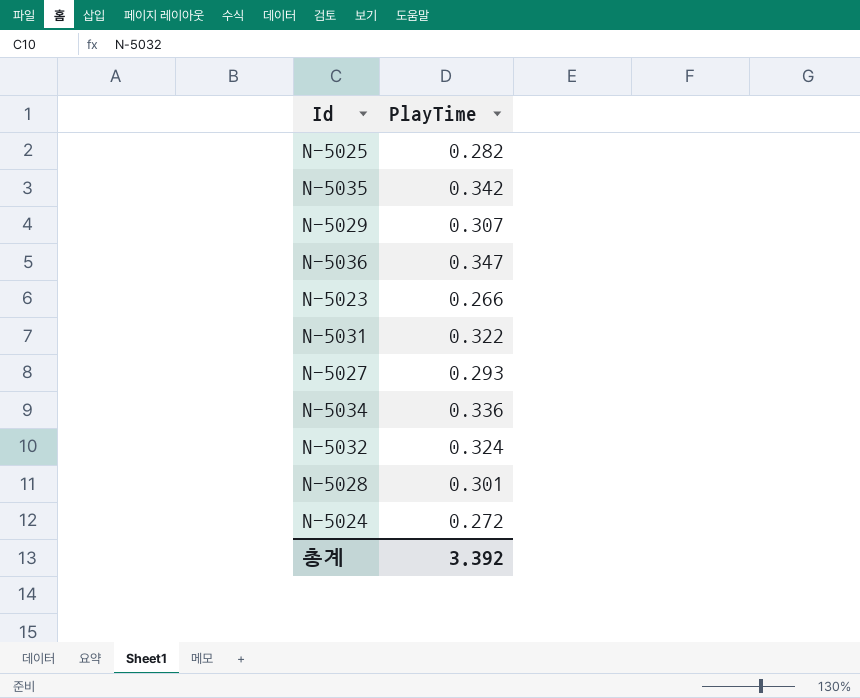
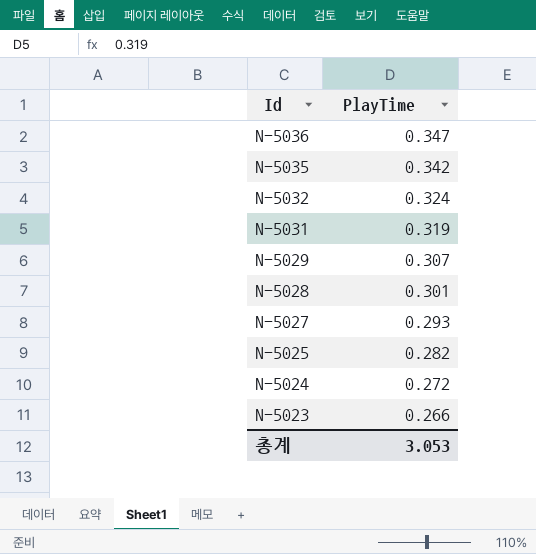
row order: none -> Id descending
row N-5034: 0.336 -> none
N-5031 | PlayTime: 0.322 -> 0.319
총계 | PlayTime: 3.392 -> 3.053

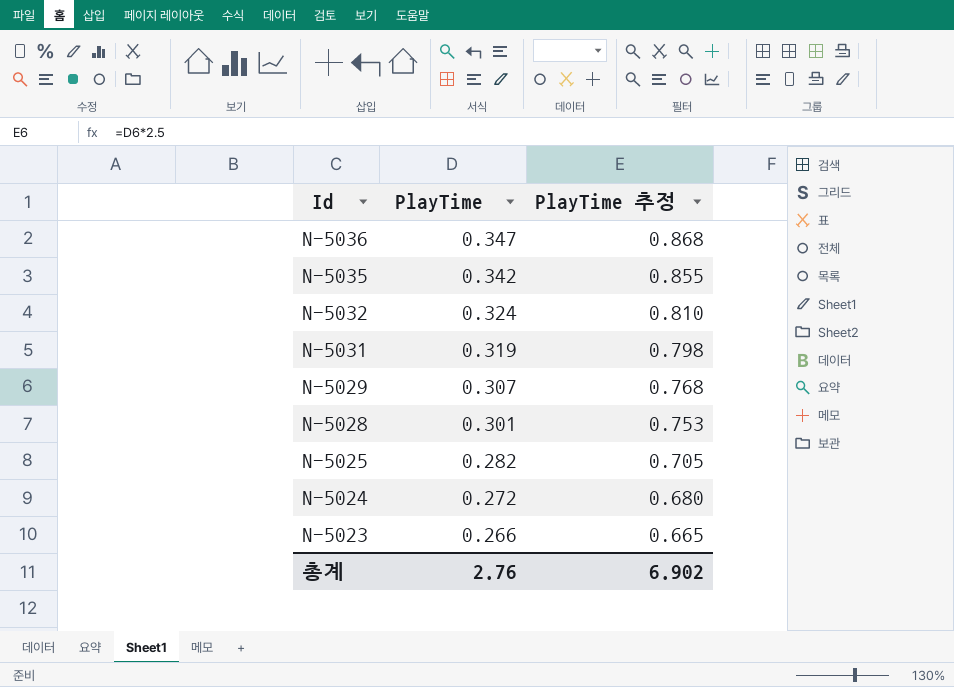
column PlayTime 추정 | formula: none -> [PlayTime] * 2.5
row N-5027: 0.293 -> none
총계 | PlayTime: 3.053 -> 2.76

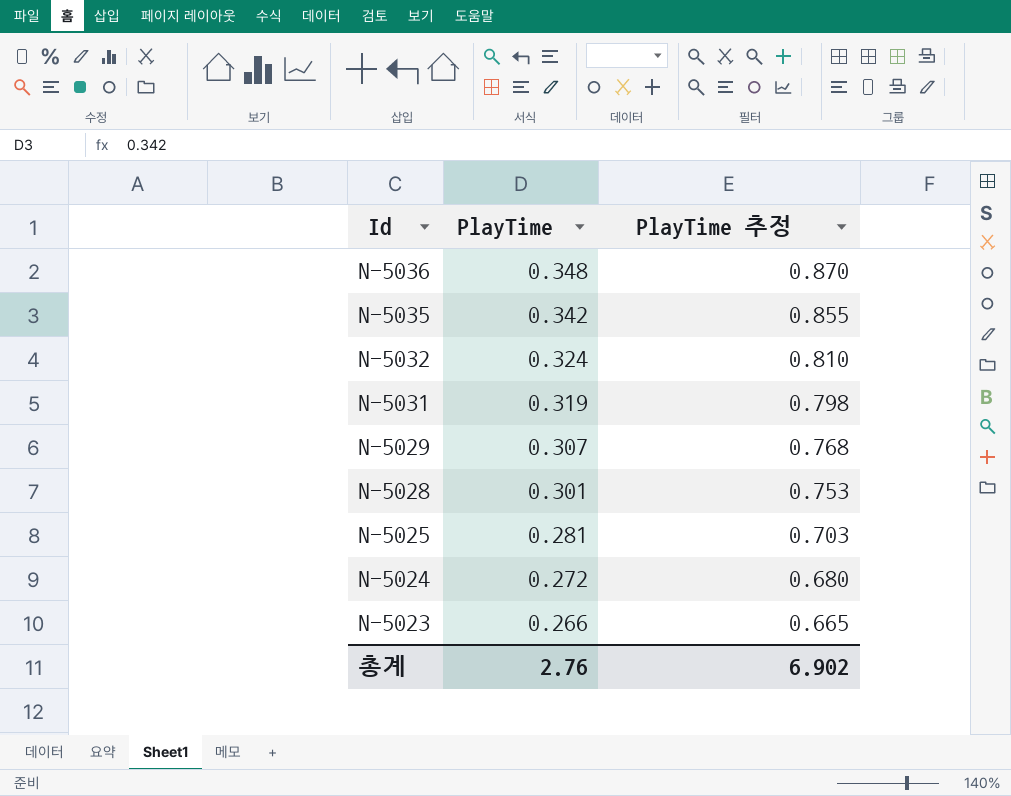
N-5036 | PlayTime: 0.347 -> 0.348
N-5036 | PlayTime 추정: 0.868 -> 0.870
N-5025 | PlayTime: 0.282 -> 0.281
N-5025 | PlayTime 추정: 0.705 -> 0.703

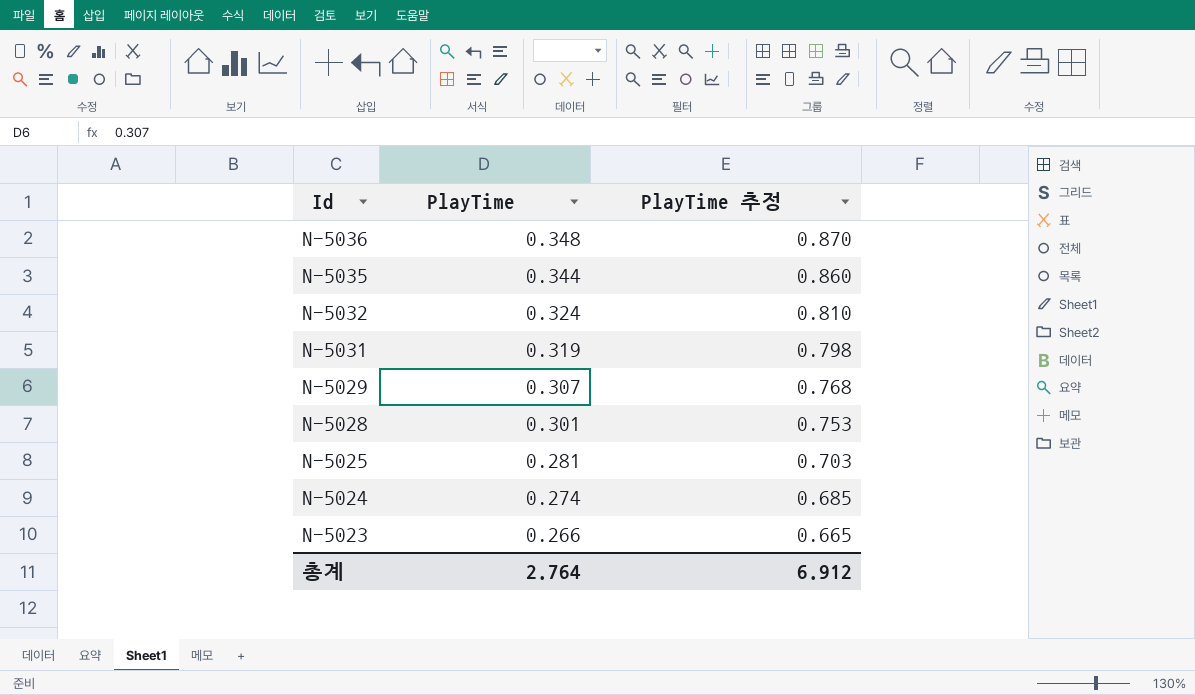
N-5035 | PlayTime: 0.342 -> 0.344
N-5035 | PlayTime 추정: 0.855 -> 0.860
N-5024 | PlayTime: 0.272 -> 0.274
N-5024 | PlayTime 추정: 0.680 -> 0.685
총계 | PlayTime: 2.76 -> 2.764
총계 | PlayTime 추정: 6.902 -> 6.912

